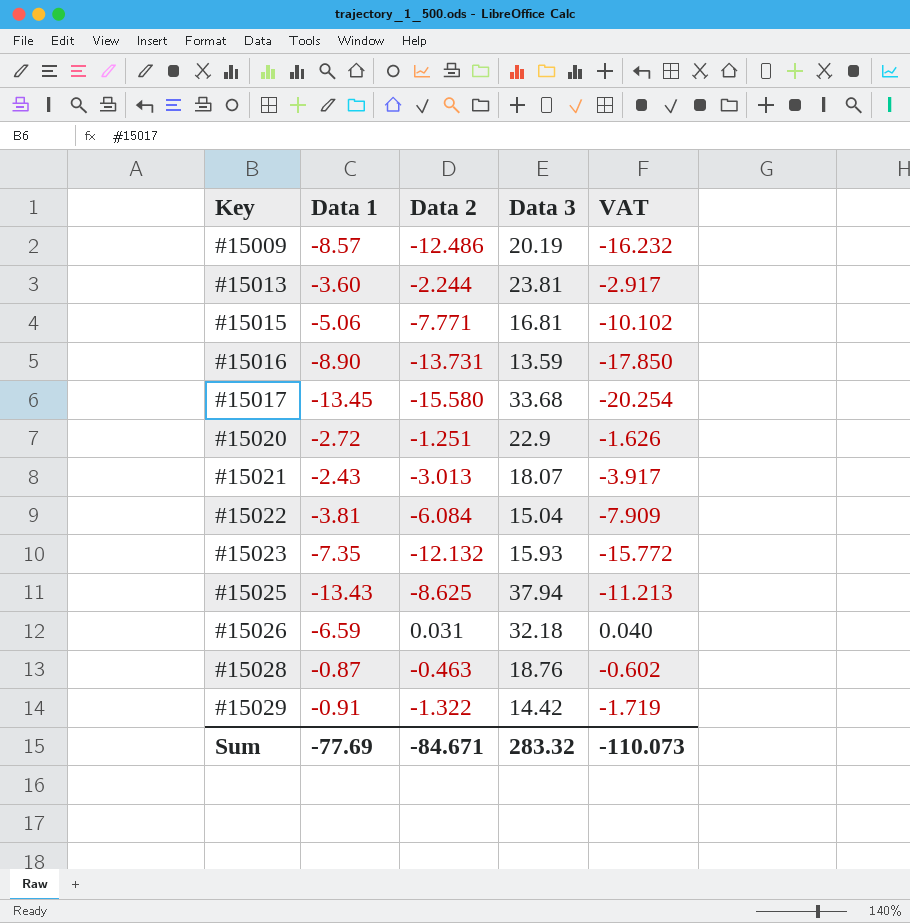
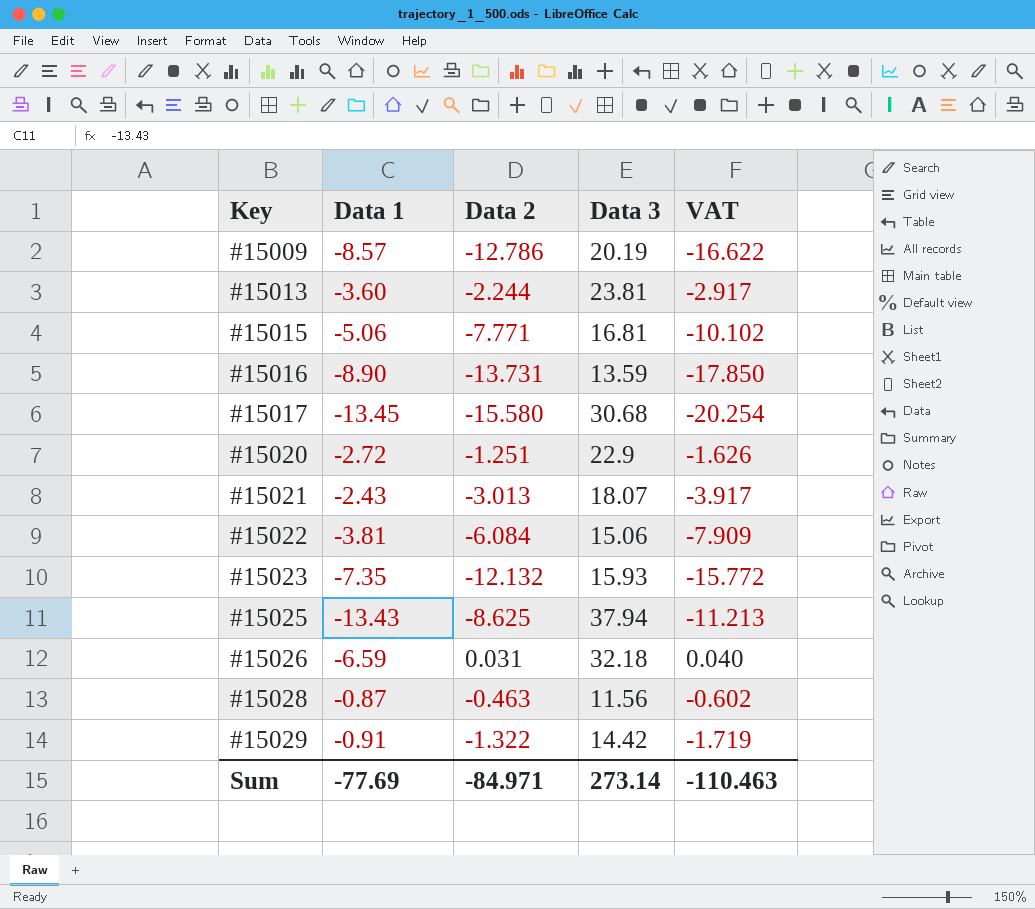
#15009 | Data 2: -12.486 -> -12.786
#15009 | VAT: -16.232 -> -16.622
#15017 | Data 3: 33.68 -> 30.68
#15022 | Data 3: 15.04 -> 15.06
#15028 | Data 3: 18.76 -> 11.56
Sum | Data 2: -84.671 -> -84.971
Sum | Data 3: 283.32 -> 273.14
Sum | VAT: -110.073 -> -110.463

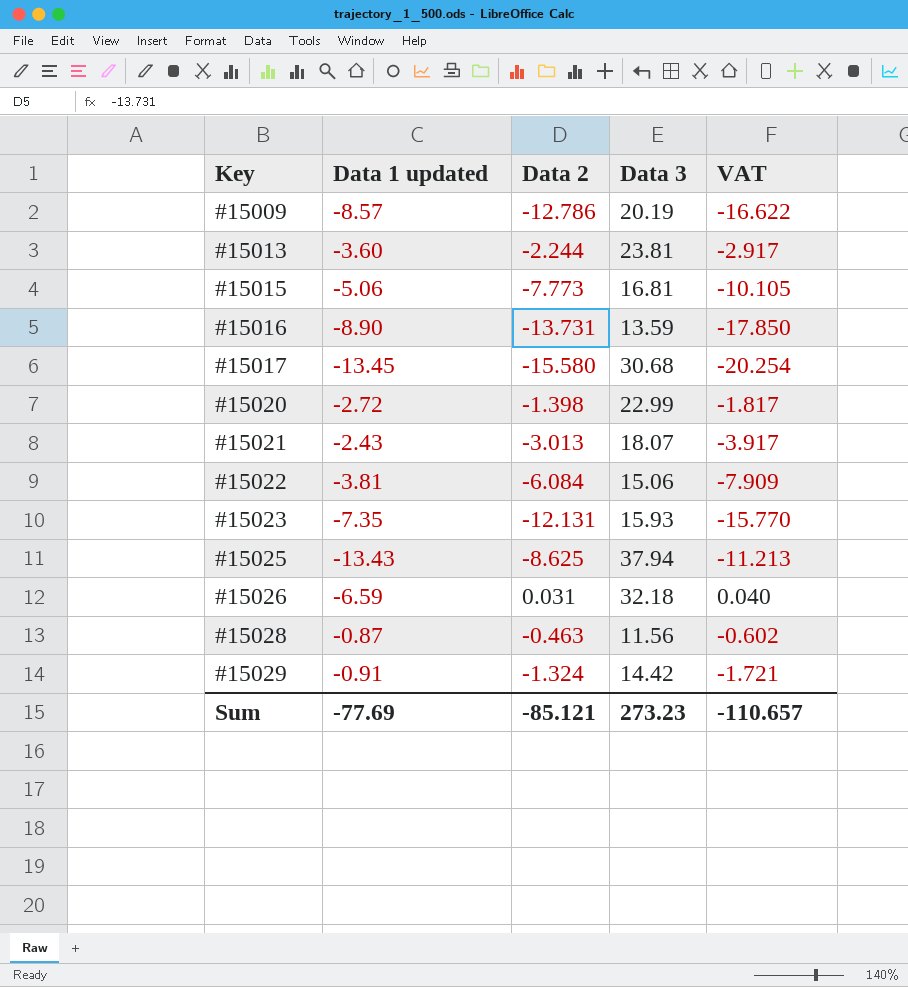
column name: Data 1 -> Data 1 updated
#15015 | Data 2: -7.771 -> -7.773
#15015 | VAT: -10.102 -> -10.105
#15020 | Data 2: -1.251 -> -1.398
#15020 | Data 3: 22.9 -> 22.99
#15020 | VAT: -1.626 -> -1.817
#15023 | Data 2: -12.132 -> -12.131
#15023 | VAT: -15.772 -> -15.770
#15029 | Data 2: -1.322 -> -1.324
#15029 | VAT: -1.719 -> -1.721
Sum | Data 2: -84.971 -> -85.121
Sum | Data 3: 273.14 -> 273.23
Sum | VAT: -110.463 -> -110.657

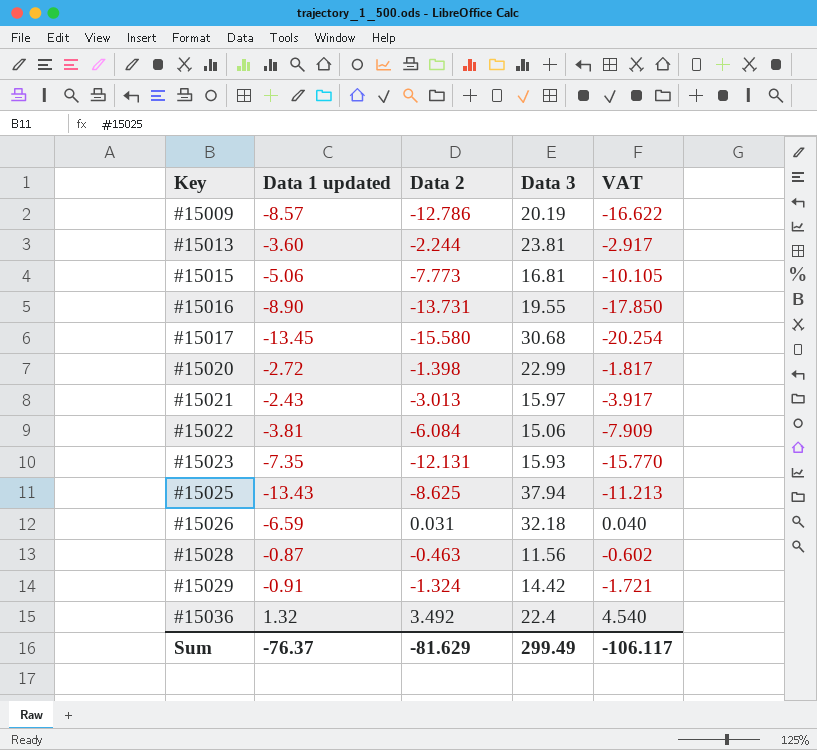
#15016 | Data 3: 13.59 -> 19.55
#15021 | Data 3: 18.07 -> 15.97
row #15036: none -> 1.32 | 3.492 | 22.4 | 4.540
Sum | Data 1 updated: -77.69 -> -76.37
Sum | Data 2: -85.121 -> -81.629
Sum | Data 3: 273.23 -> 299.49
Sum | VAT: -110.657 -> -106.117

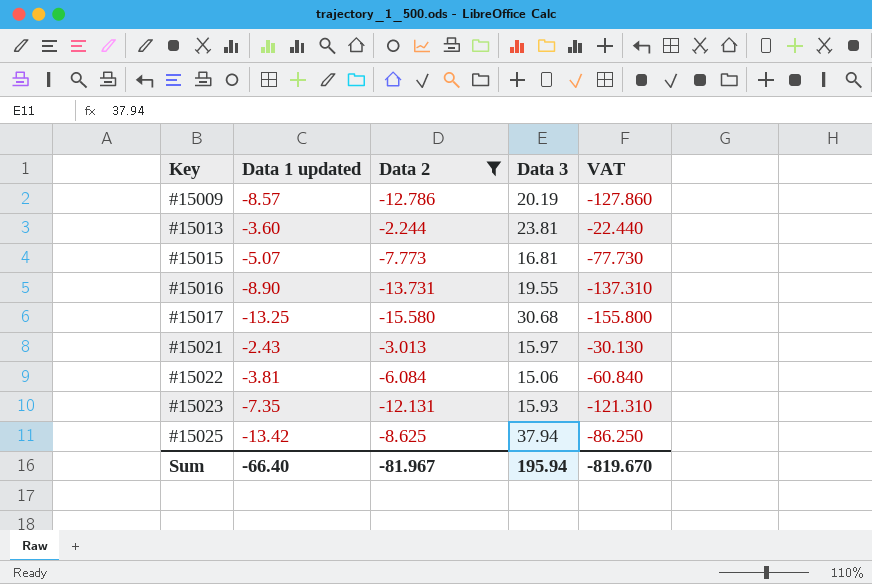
filter: none -> Data 2 <= -2.244
column VAT | formula: [Data 2] * 1.3 -> [Data 2] * 10
#15015 | Data 1 updated: -5.06 -> -5.07
#15017 | Data 1 updated: -13.45 -> -13.25
#15025 | Data 1 updated: -13.43 -> -13.42
Sum | Data 1 updated: -76.37 -> -66.40
Sum | Data 2: -81.629 -> -81.967
Sum | Data 3: 299.49 -> 195.94
Sum | VAT: -106.117 -> -819.670

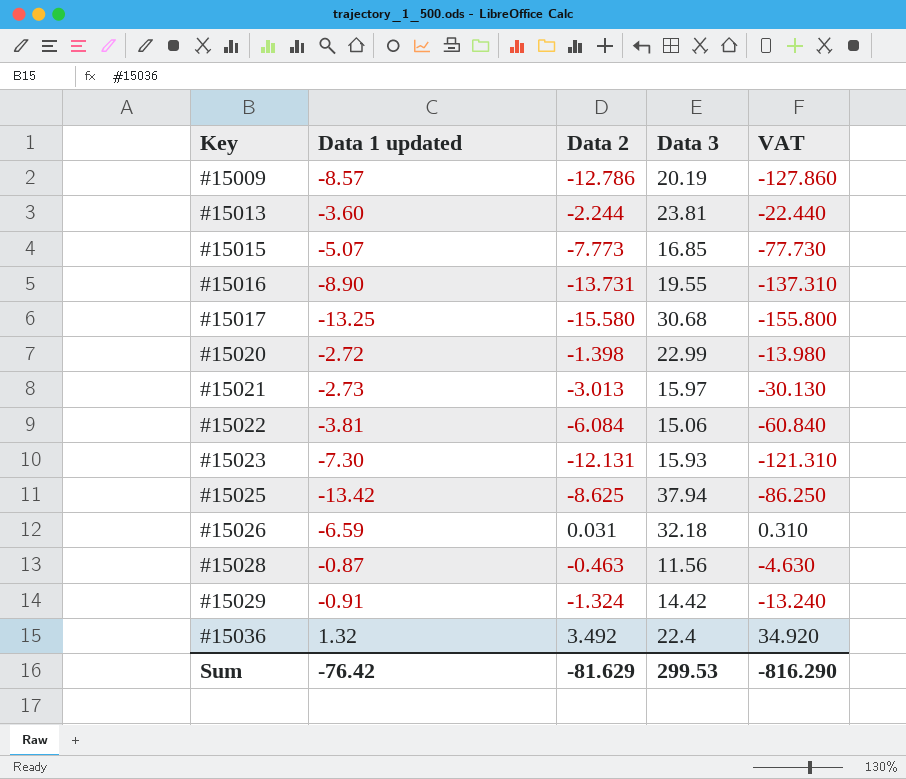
filter: Data 2 <= -2.244 -> none
#15015 | Data 3: 16.81 -> 16.85
#15021 | Data 1 updated: -2.43 -> -2.73
#15023 | Data 1 updated: -7.35 -> -7.30
Sum | Data 1 updated: -66.40 -> -76.42
Sum | Data 2: -81.967 -> -81.629
Sum | Data 3: 195.94 -> 299.53
Sum | VAT: -819.670 -> -816.290

